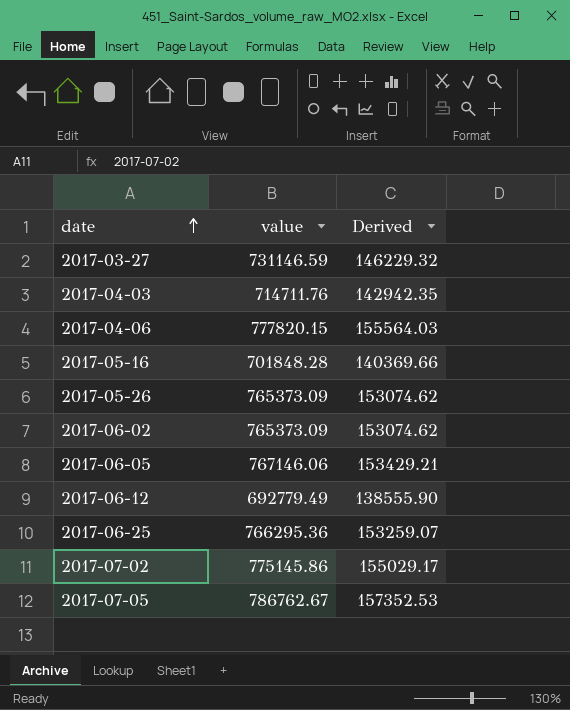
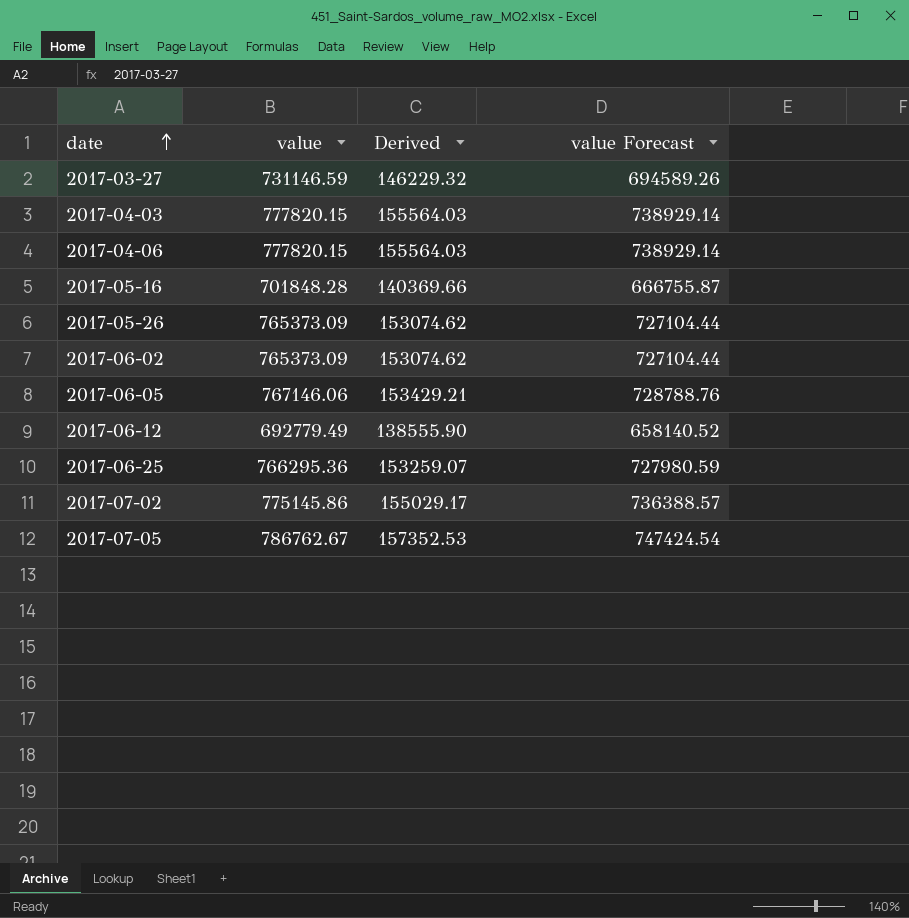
column value Forecast | formula: none -> [value] * 0.95
2017-04-03 | value: 714711.76 -> 777820.15
2017-04-03 | Derived: 142942.35 -> 155564.03

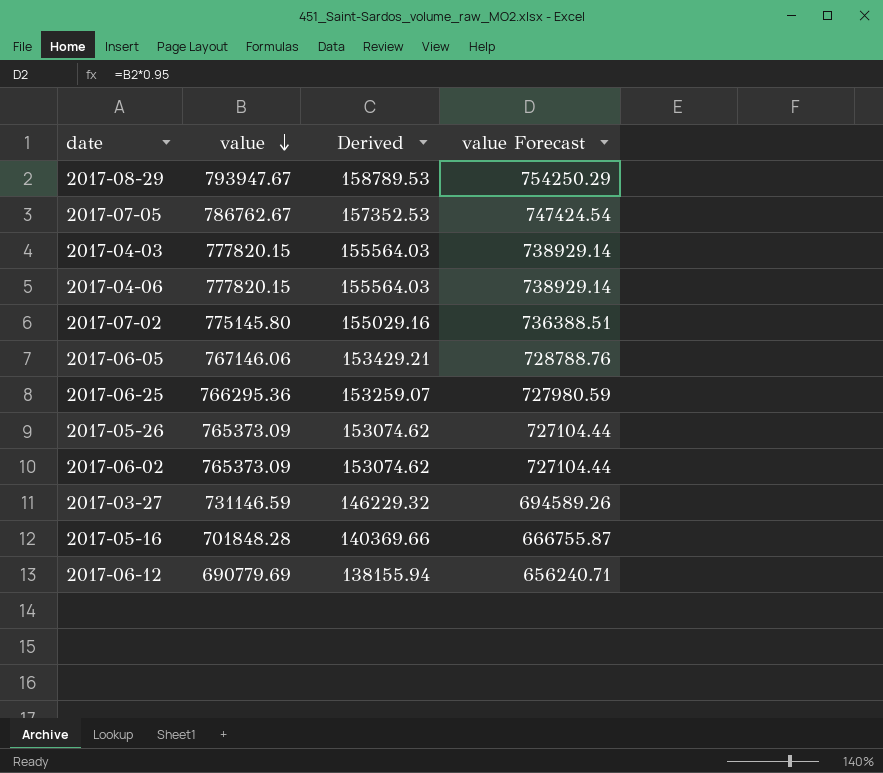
row order: date ascending -> value descending
row 2017-08-29: none -> 793947.67 | 158789.53 | 754250.29
2017-07-02 | value: 775145.86 -> 775145.80
2017-07-02 | Derived: 155029.17 -> 155029.16
2017-07-02 | value Forecast: 736388.57 -> 736388.51
2017-06-12 | value: 692779.49 -> 690779.69
2017-06-12 | Derived: 138555.90 -> 138155.94
2017-06-12 | value Forecast: 658140.52 -> 656240.71

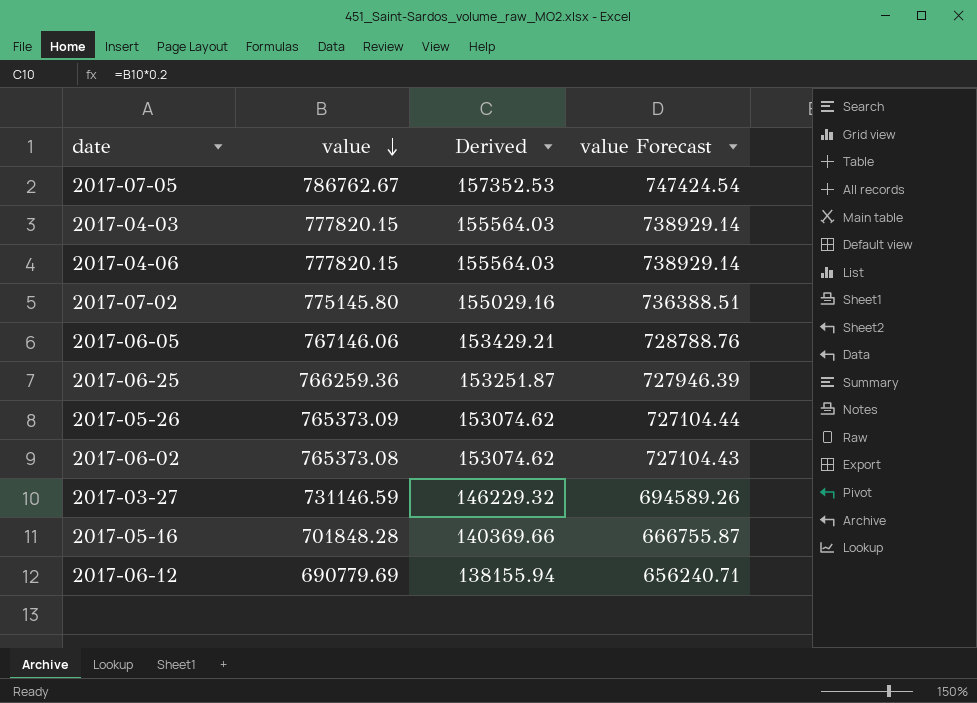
row 2017-08-29: 793947.67 | 158789.53 | 754250.29 -> none
2017-06-25 | value: 766295.36 -> 766259.36
2017-06-25 | Derived: 153259.07 -> 153251.87
2017-06-25 | value Forecast: 727980.59 -> 727946.39
2017-06-02 | value: 765373.09 -> 765373.08
2017-06-02 | value Forecast: 727104.44 -> 727104.43

